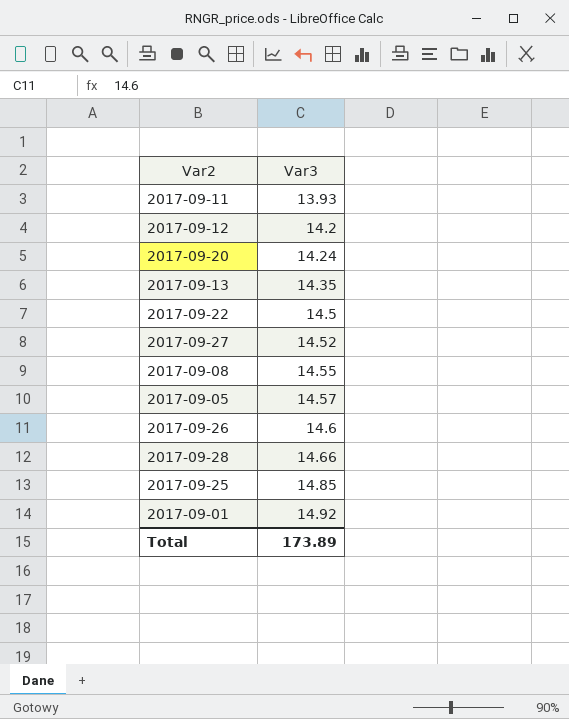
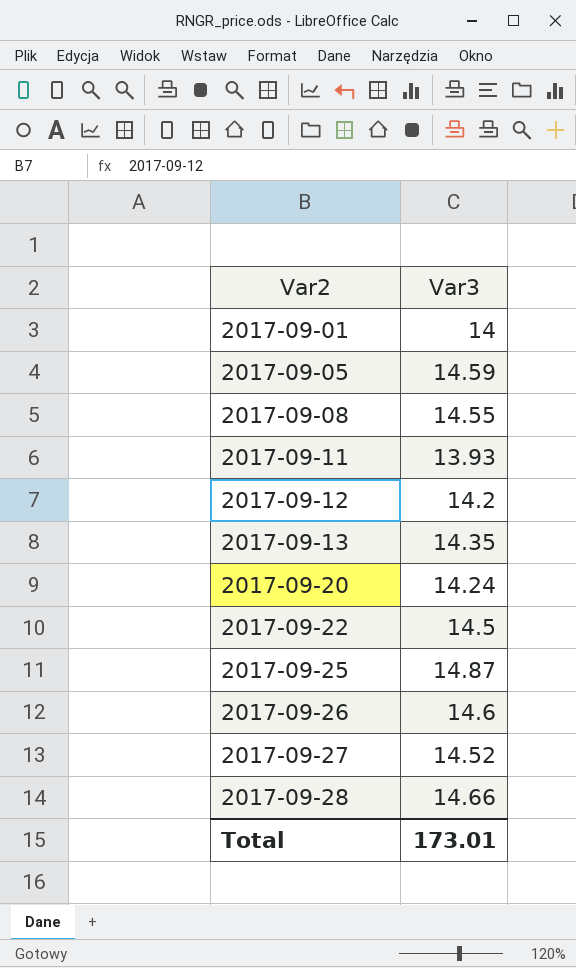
row order: Var3 ascending -> Var2 ascending
2017-09-01 | Var3: 14.92 -> 14
2017-09-05 | Var3: 14.57 -> 14.59
2017-09-25 | Var3: 14.85 -> 14.87
Total | Var3: 173.89 -> 173.01

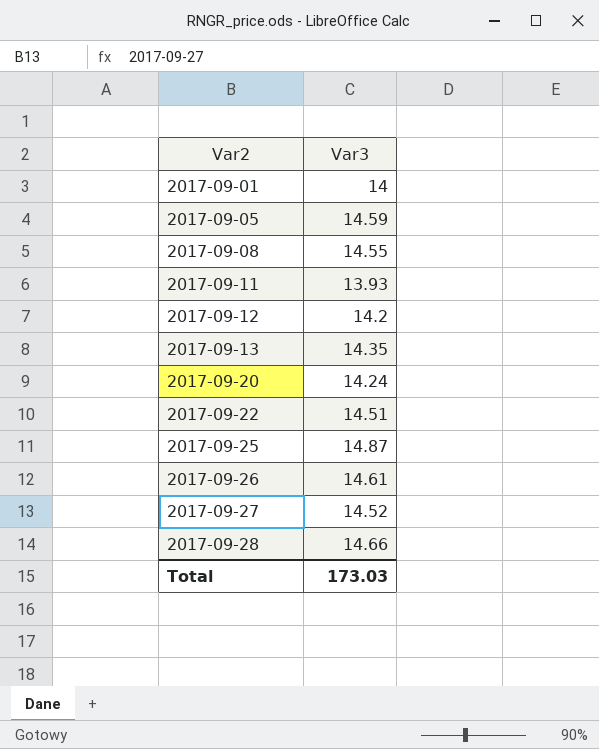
2017-09-22 | Var3: 14.5 -> 14.51
2017-09-26 | Var3: 14.6 -> 14.61
Total | Var3: 173.01 -> 173.03

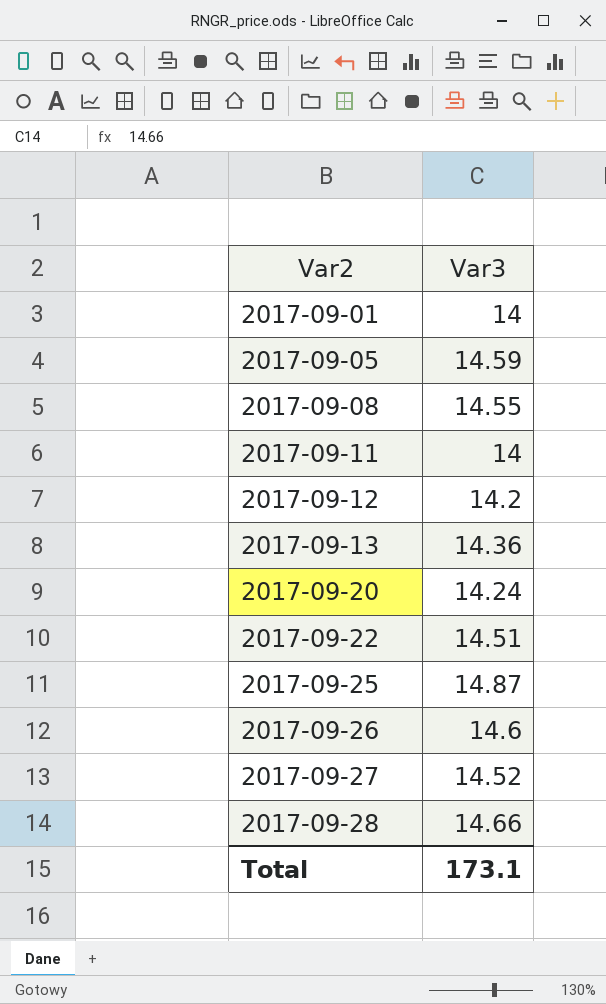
2017-09-11 | Var3: 13.93 -> 14
2017-09-13 | Var3: 14.35 -> 14.36
2017-09-26 | Var3: 14.61 -> 14.6
Total | Var3: 173.03 -> 173.1

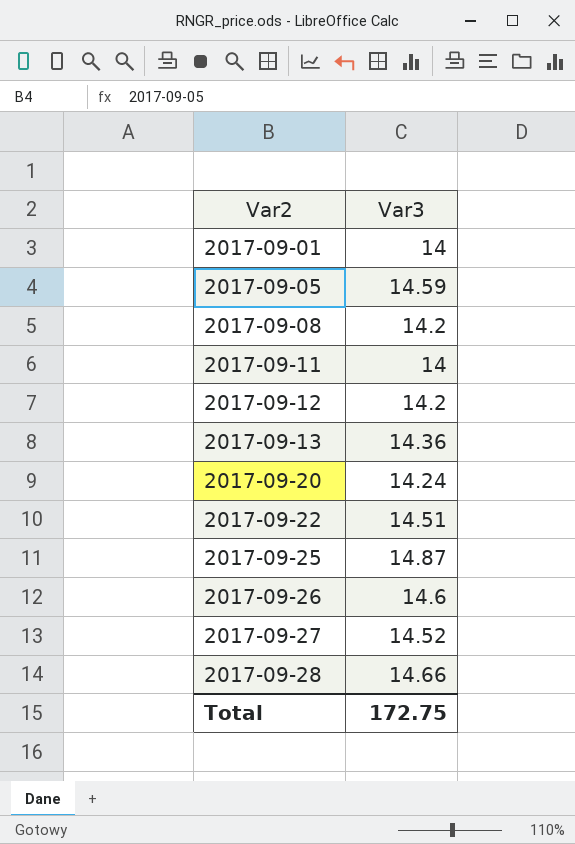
2017-09-08 | Var3: 14.55 -> 14.2
Total | Var3: 173.1 -> 172.75

